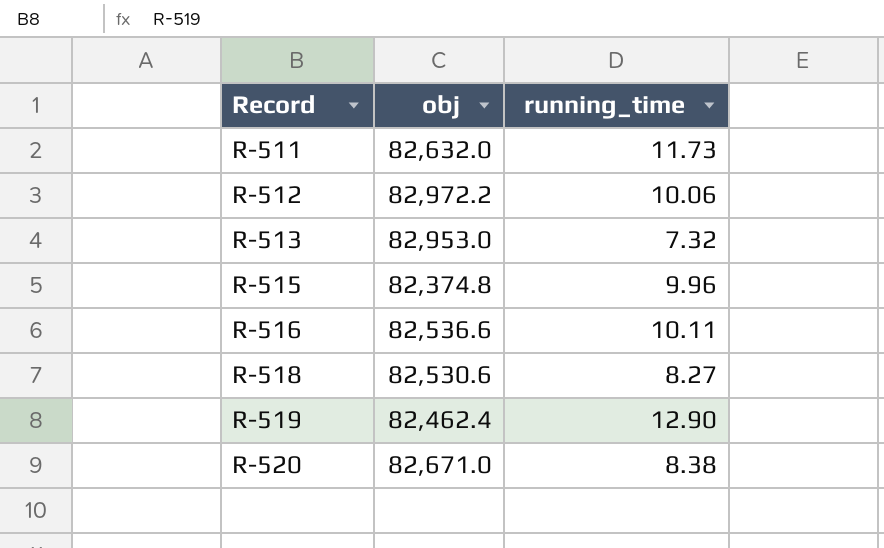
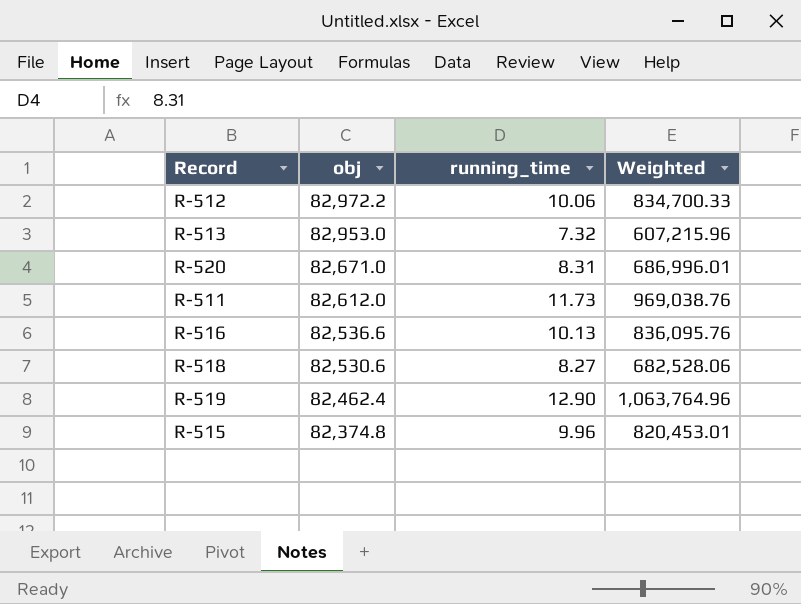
row order: Record ascending -> obj descending
column Weighted | formula: none -> [obj] * [running_time]
R-520 | running_time: 8.38 -> 8.31
R-511 | obj: 82,632.0 -> 82,612.0
R-516 | running_time: 10.11 -> 10.13

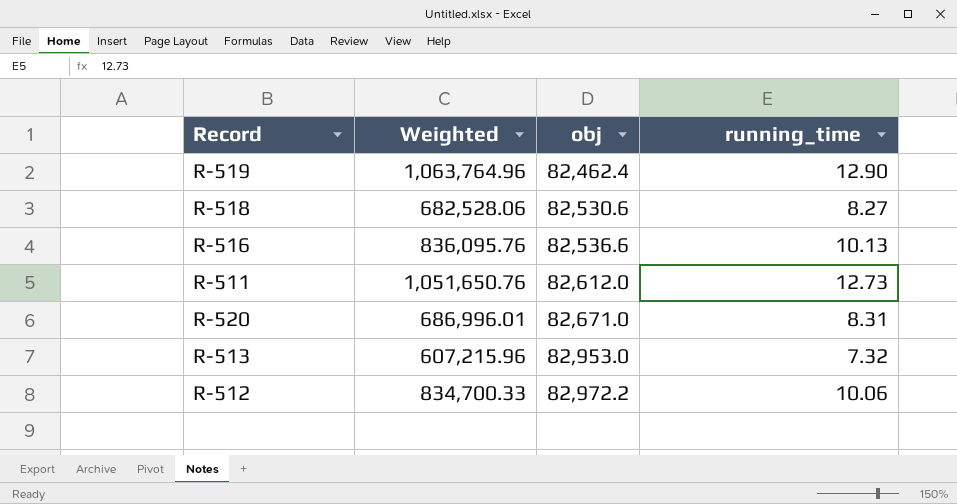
row order: obj descending -> obj ascending
column Weighted | position: 4 -> 2
row R-515: 82,374.8 | 9.96 | 820,453.01 -> none
R-511 | Weighted: 969,038.76 -> 1,051,650.76
R-511 | running_time: 11.73 -> 12.73

